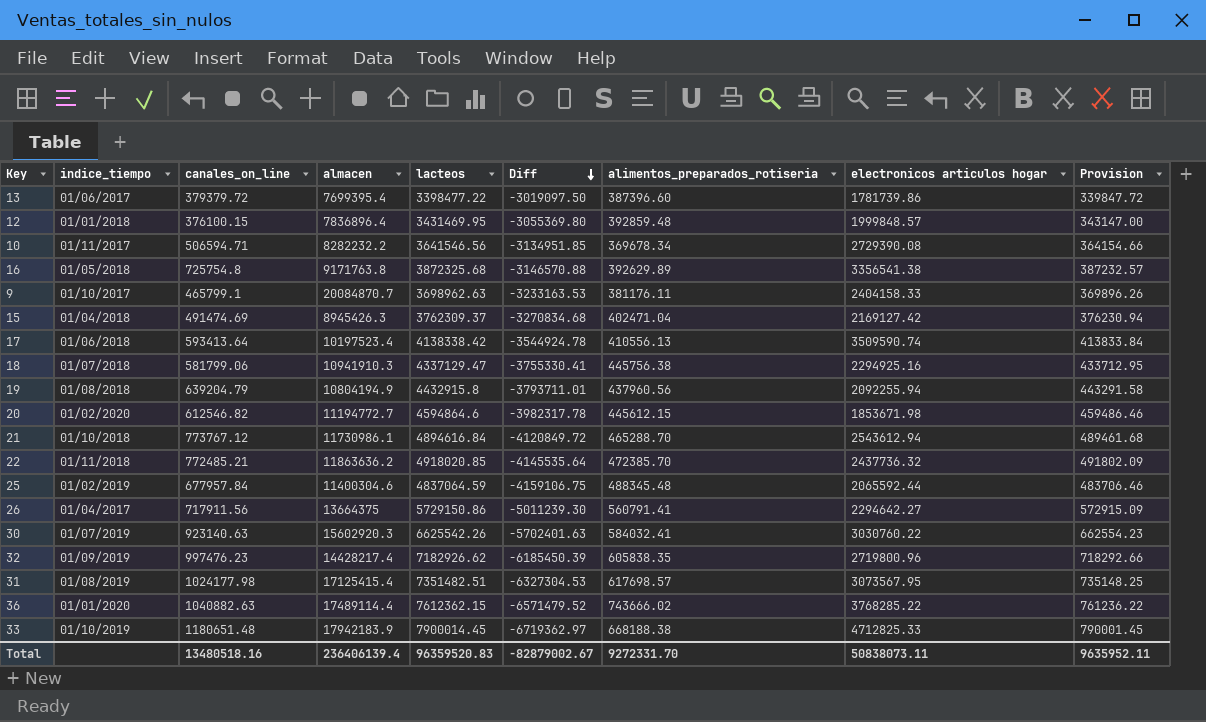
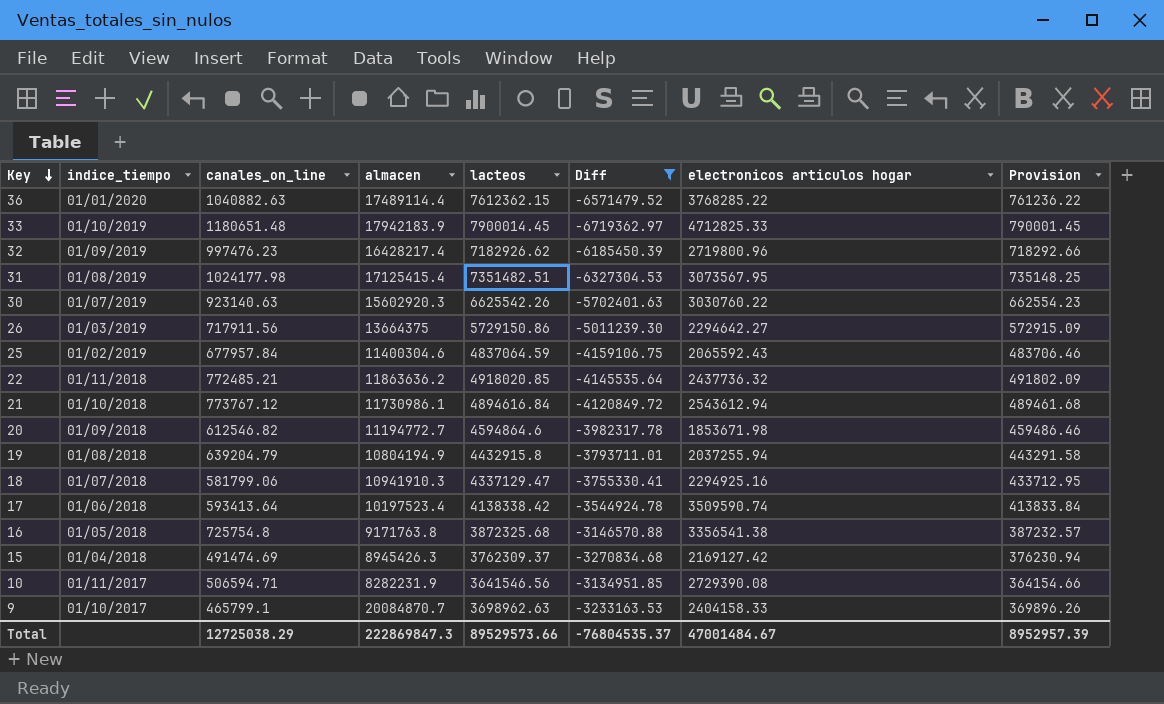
filter: none -> Diff <= -3134951.85
row order: Diff descending -> Key descending
column alimentos_preparados_rotiseria | position: 7 -> none
32 | almacen: 14428217.4 -> 16428217.4
26 | indice_tiempo: 01/04/2017 -> 01/03/2019
25 | electronicos articulos hogar: 2065592.44 -> 2065592.43
20 | indice_tiempo: 01/02/2020 -> 01/09/2018
19 | electronicos articulos hogar: 2092255.94 -> 2037255.94
10 | almacen: 8282232.2 -> 8282231.9
Total | canales_on_line: 13480518.16 -> 12725038.29
Total | almacen: 236406139.4 -> 222869847.3
Total | lacteos: 96359520.83 -> 89529573.66
Total | Diff: -82879002.67 -> -76804535.37
Total | electronicos articulos hogar: 50838073.11 -> 47001484.67
Total | Provision: 9635952.11 -> 8952957.39

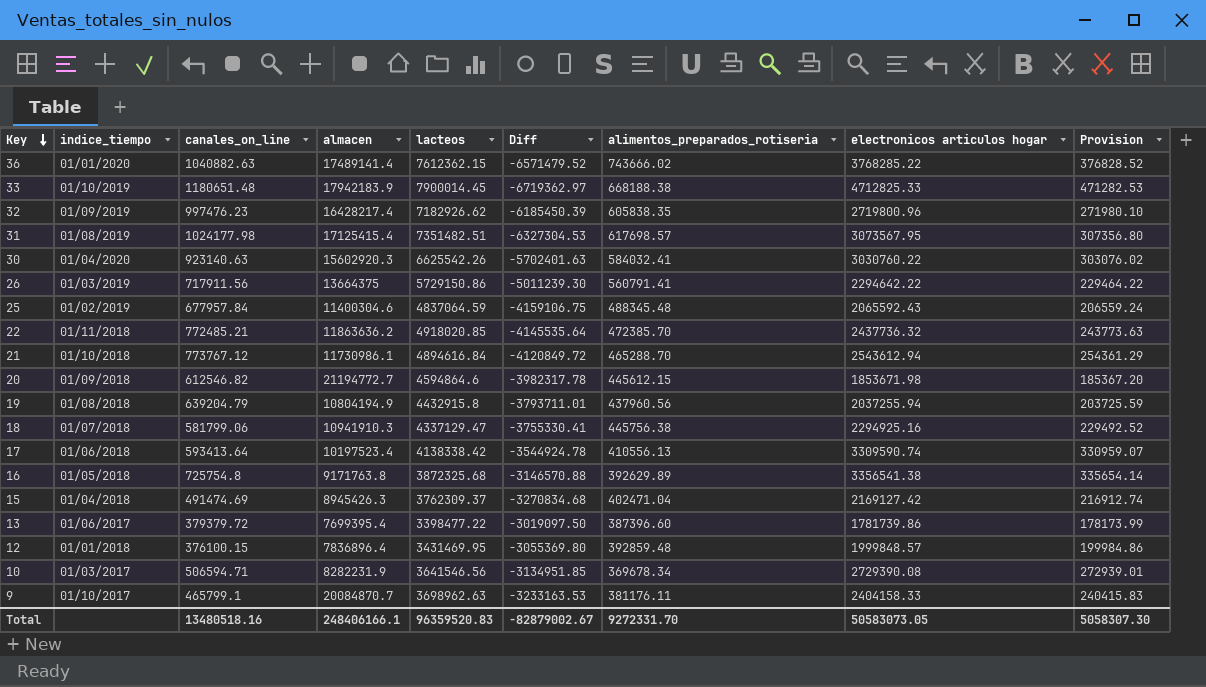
filter: Diff <= -3134951.85 -> none
column alimentos_preparados_rotiseria | position: none -> 7
column Provision | formula: [lacteos] * 0.1 -> [electronicos articulos hogar] * 0.1
36 | almacen: 17489114.4 -> 17489141.4
30 | indice_tiempo: 01/07/2019 -> 01/04/2020
26 | electronicos articulos hogar: 2294642.27 -> 2294642.22
20 | almacen: 11194772.7 -> 21194772.7
17 | electronicos articulos hogar: 3509590.74 -> 3309590.74
10 | indice_tiempo: 01/11/2017 -> 01/03/2017
Total | canales_on_line: 12725038.29 -> 13480518.16
Total | almacen: 222869847.3 -> 248406166.1
Total | lacteos: 89529573.66 -> 96359520.83
Total | Diff: -76804535.37 -> -82879002.67
Total | electronicos articulos hogar: 47001484.67 -> 50583073.05
Total | Provision: 8952957.39 -> 5058307.30

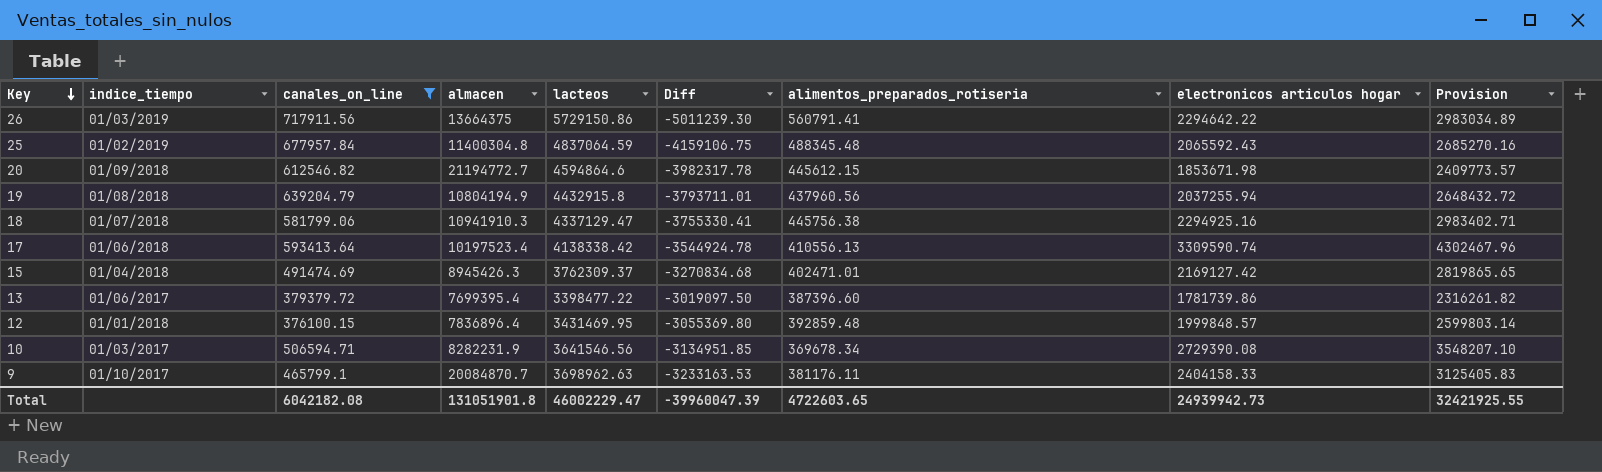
filter: none -> canales_on_line <= 717911.56
column Provision | formula: [electronicos articulos hogar] * 0.1 -> [electronicos articulos hogar] * 1.3
25 | almacen: 11400304.6 -> 11400304.8
15 | alimentos_preparados_rotiseria: 402471.04 -> 402471.01
Total | canales_on_line: 13480518.16 -> 6042182.08
Total | almacen: 248406166.1 -> 131051901.8
Total | lacteos: 96359520.83 -> 46002229.47
Total | Diff: -82879002.67 -> -39960047.39
Total | alimentos_preparados_rotiseria: 9272331.70 -> 4722603.65
Total | electronicos articulos hogar: 50583073.05 -> 24939942.73
Total | Provision: 5058307.30 -> 32421925.55

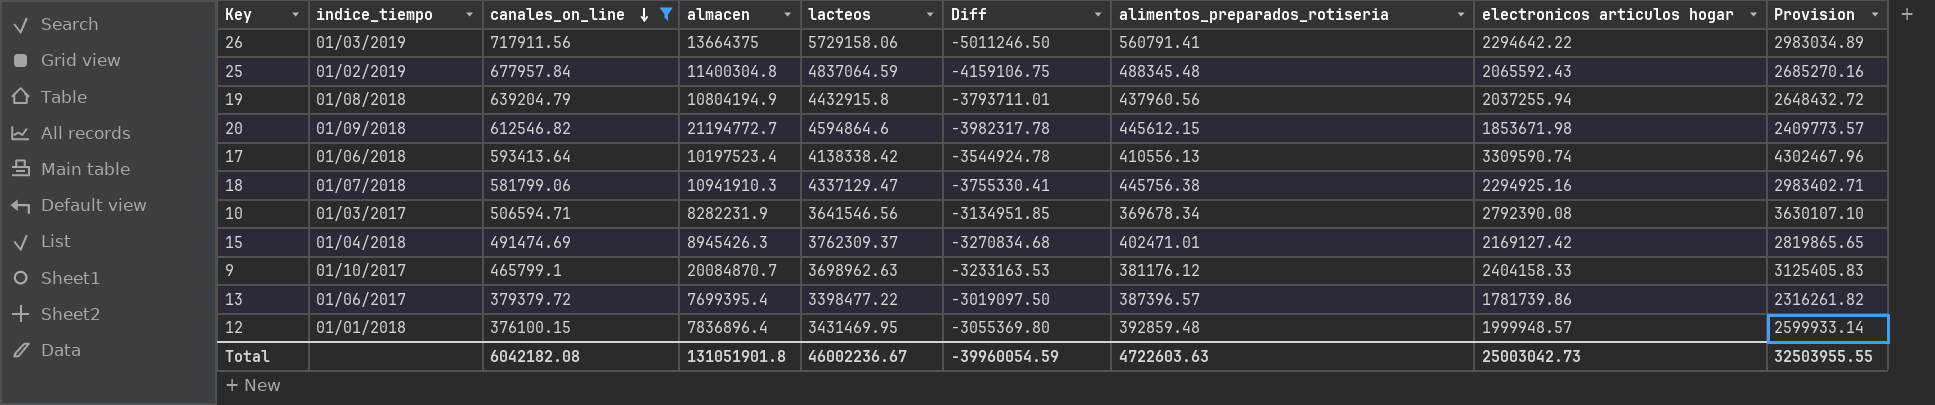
row order: Key descending -> canales_on_line descending
26 | lacteos: 5729150.86 -> 5729158.06
26 | Diff: -5011239.30 -> -5011246.50
10 | electronicos articulos hogar: 2729390.08 -> 2792390.08
10 | Provision: 3548207.10 -> 3630107.10
9 | alimentos_preparados_rotiseria: 381176.11 -> 381176.12
13 | alimentos_preparados_rotiseria: 387396.60 -> 387396.57
12 | electronicos articulos hogar: 1999848.57 -> 1999948.57
12 | Provision: 2599803.14 -> 2599933.14
Total | lacteos: 46002229.47 -> 46002236.67
Total | Diff: -39960047.39 -> -39960054.59
Total | alimentos_preparados_rotiseria: 4722603.65 -> 4722603.63
Total | electronicos articulos hogar: 24939942.73 -> 25003042.73
Total | Provision: 32421925.55 -> 32503955.55

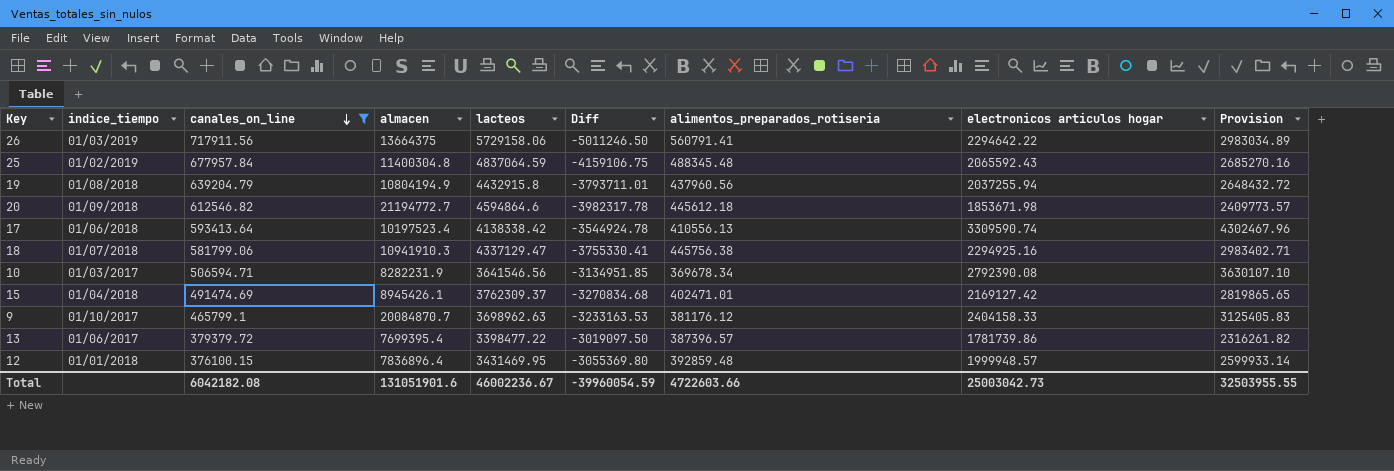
20 | alimentos_preparados_rotiseria: 445612.15 -> 445612.18
15 | almacen: 8945426.3 -> 8945426.1
Total | almacen: 131051901.8 -> 131051901.6
Total | alimentos_preparados_rotiseria: 4722603.63 -> 4722603.66

